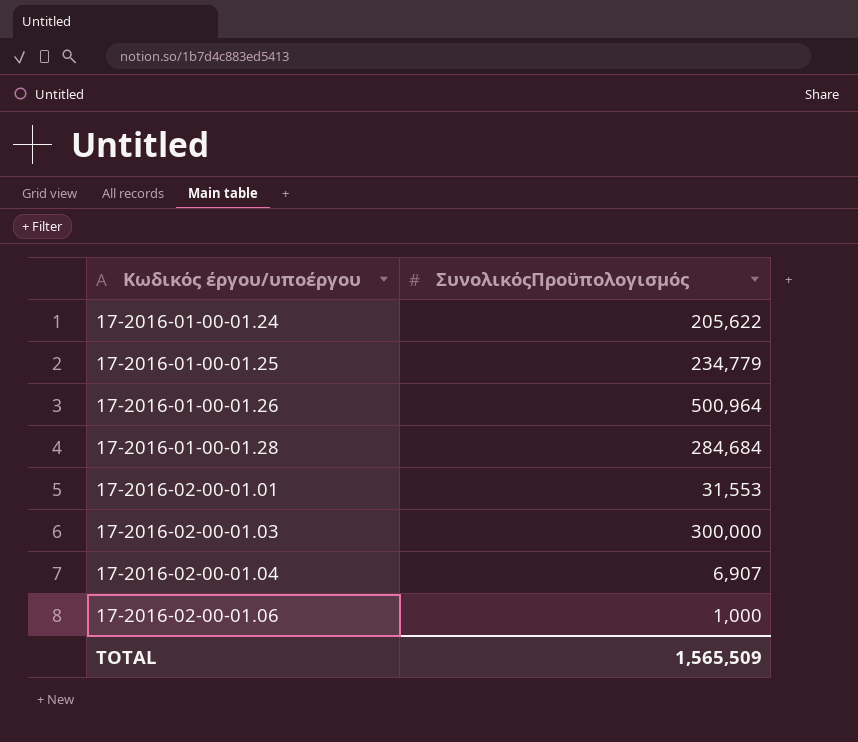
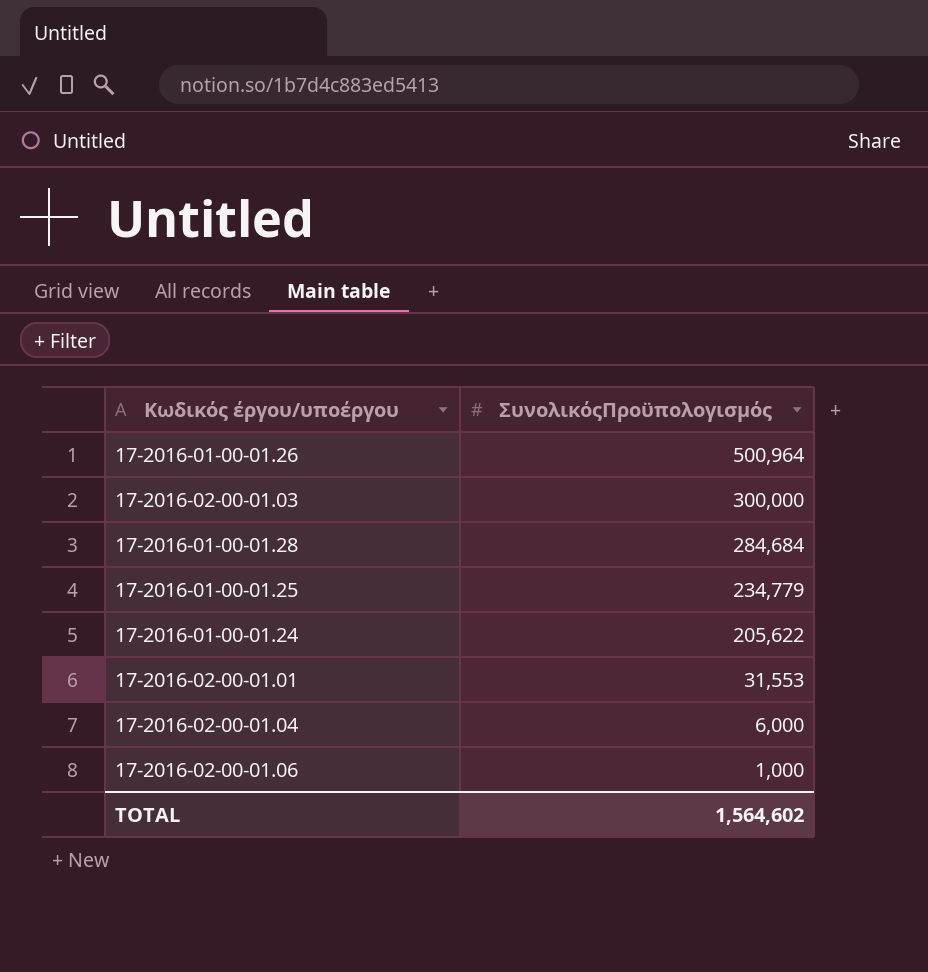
row order: Κωδικός έργου/υποέργου ascending -> ΣυνολικόςΠροϋπολογισμός descending
17-2016-02-00-01.04 | ΣυνολικόςΠροϋπολογισμός: 6,907 -> 6,000
TOTAL | ΣυνολικόςΠροϋπολογισμός: 1,565,509 -> 1,564,602

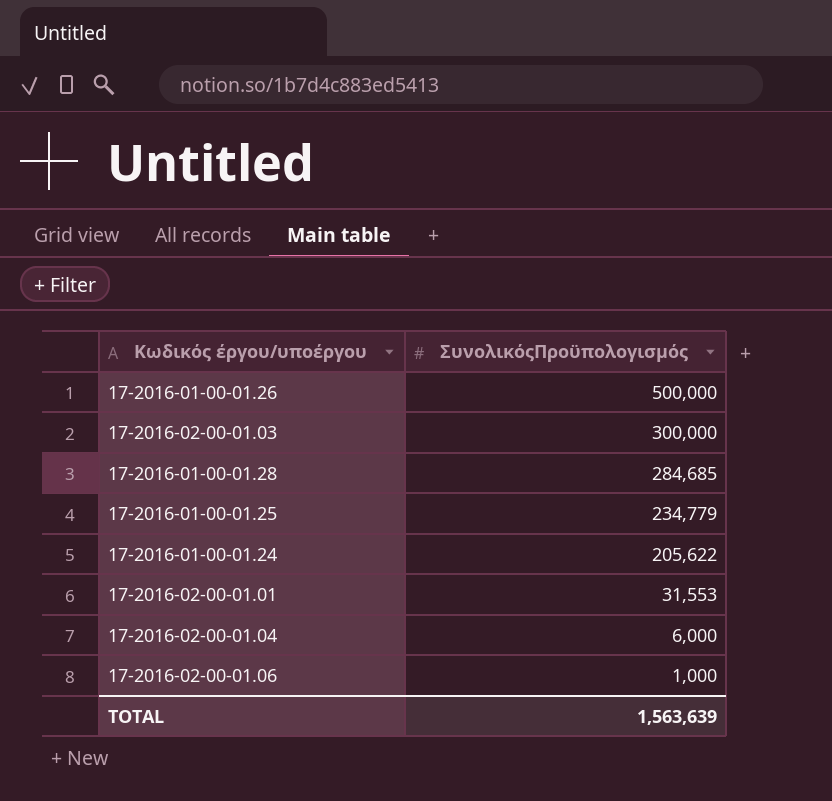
17-2016-01-00-01.26 | ΣυνολικόςΠροϋπολογισμός: 500,964 -> 500,000
17-2016-01-00-01.28 | ΣυνολικόςΠροϋπολογισμός: 284,684 -> 284,685
TOTAL | ΣυνολικόςΠροϋπολογισμός: 1,564,602 -> 1,563,639

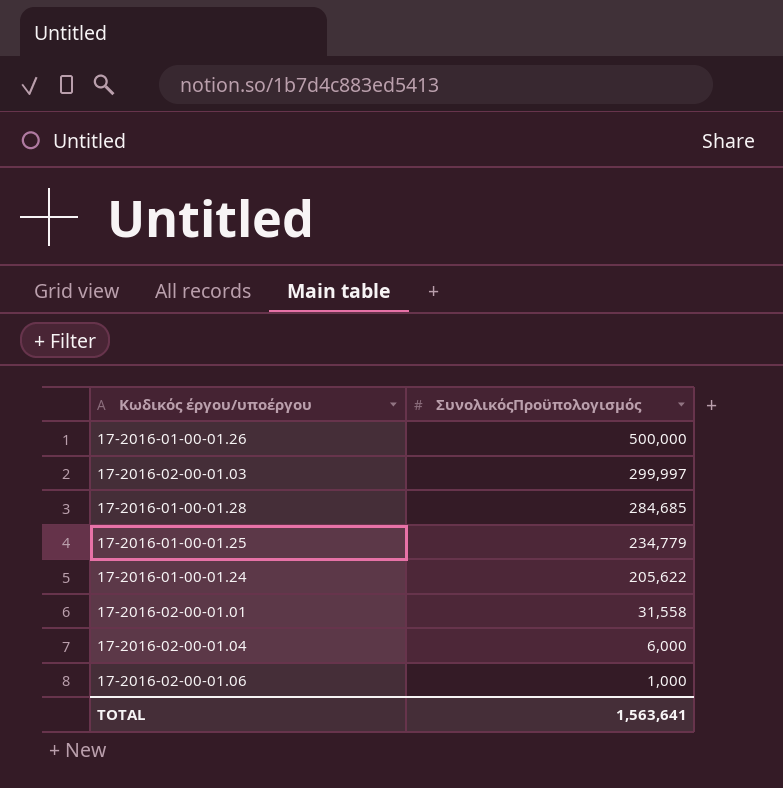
17-2016-02-00-01.03 | ΣυνολικόςΠροϋπολογισμός: 300,000 -> 299,997
17-2016-02-00-01.01 | ΣυνολικόςΠροϋπολογισμός: 31,553 -> 31,558
TOTAL | ΣυνολικόςΠροϋπολογισμός: 1,563,639 -> 1,563,641

